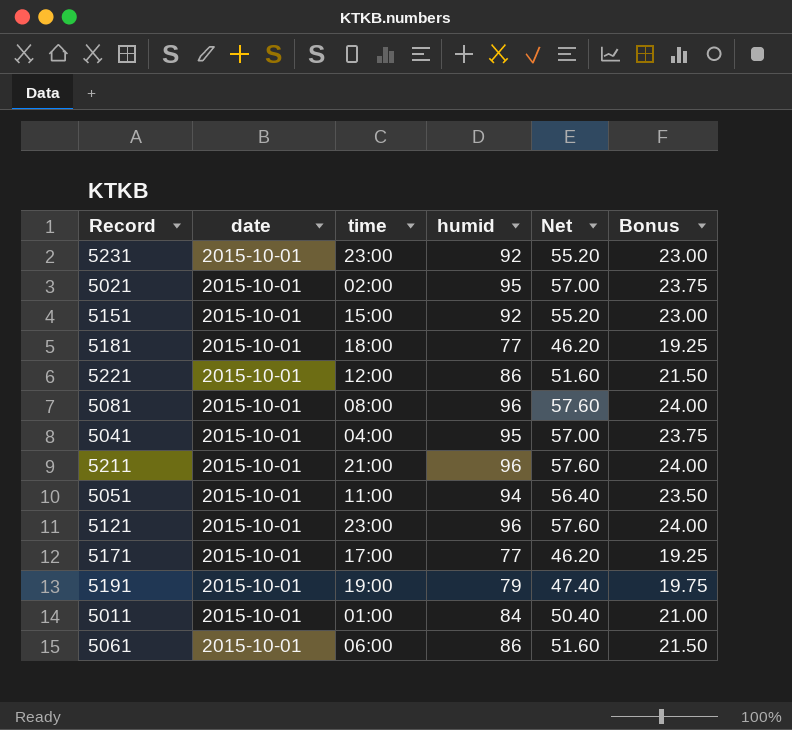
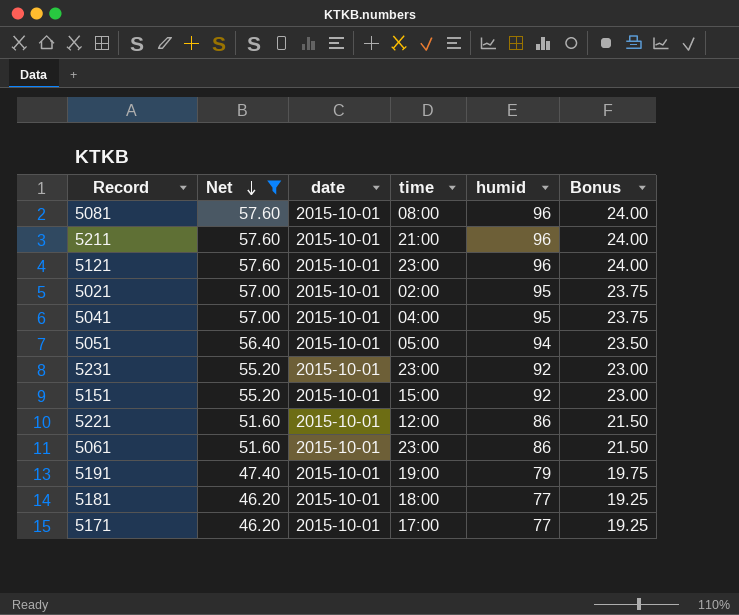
filter: none -> Net != 50.40
row order: none -> Net descending
column Net | position: 5 -> 2
5051 | time: 11:00 -> 05:00
5061 | time: 06:00 -> 23:00

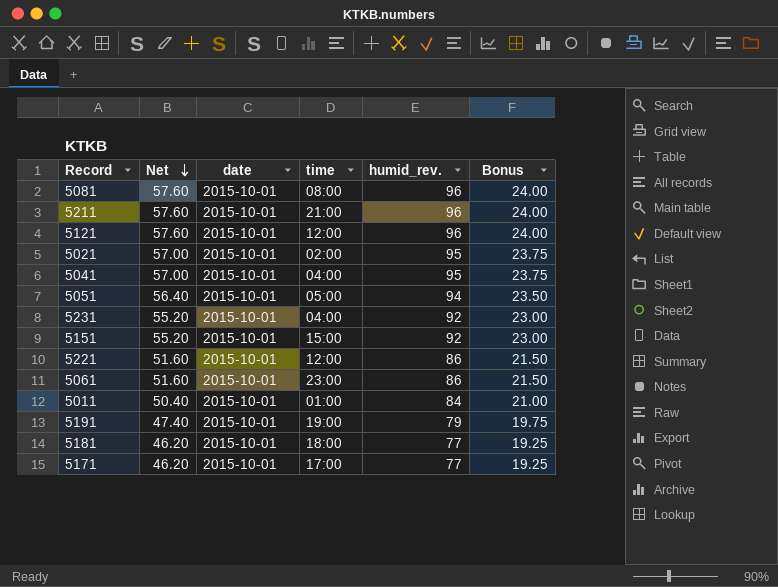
filter: Net != 50.40 -> none
column name: humid -> humid_rev.
5121 | time: 23:00 -> 12:00
5231 | time: 23:00 -> 04:00

